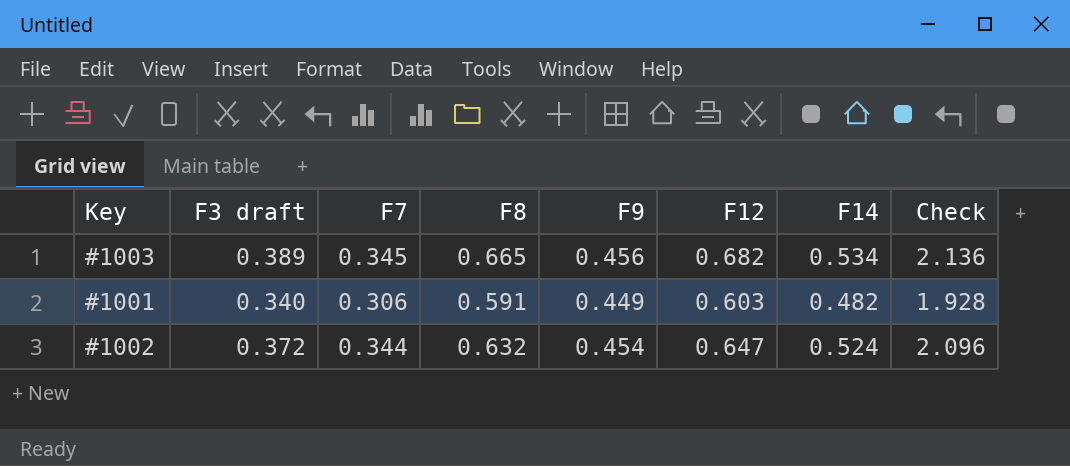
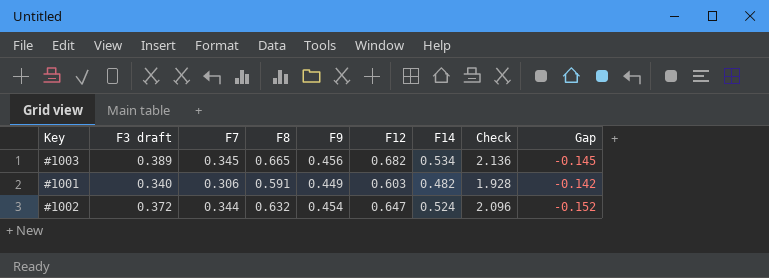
column Gap | formula: none -> [F3 draft] - [F14]

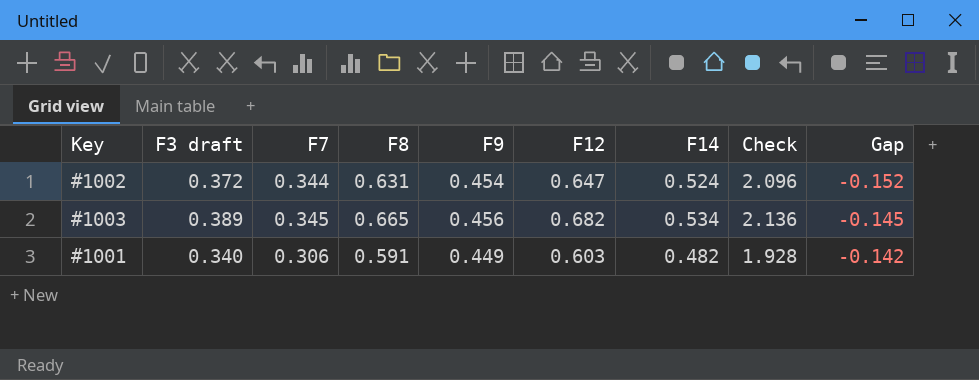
row order: none -> Gap ascending
#1002 | F8: 0.632 -> 0.631

